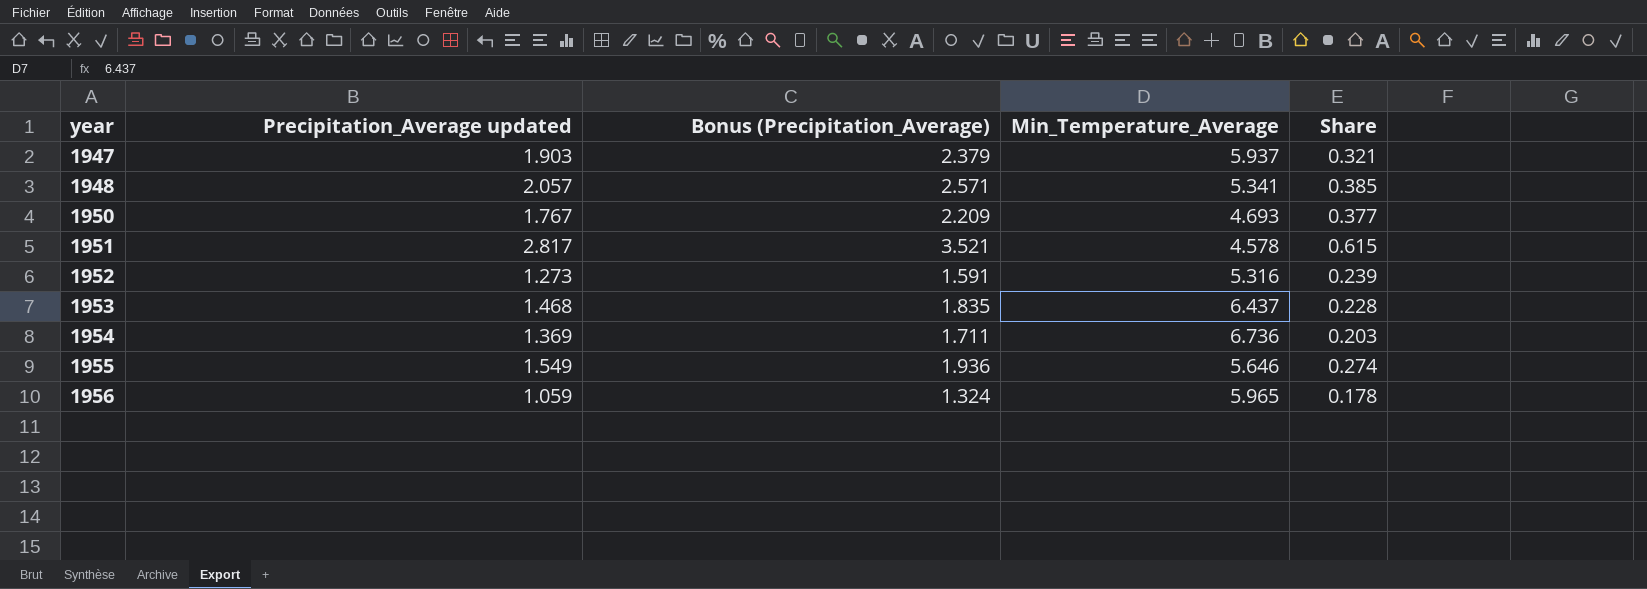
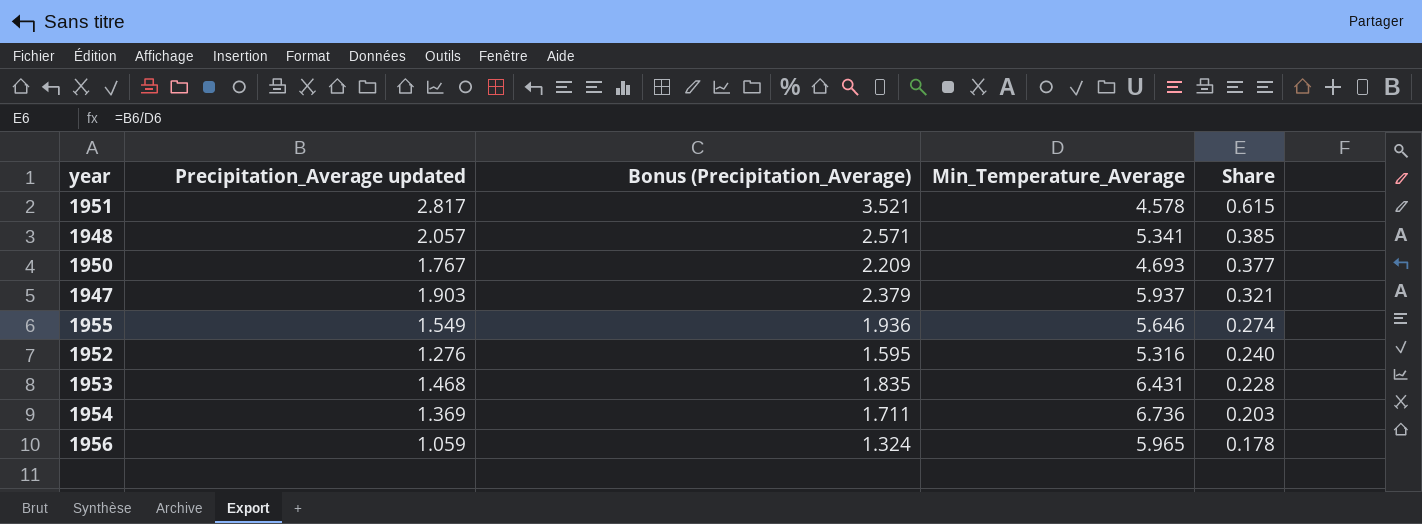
row order: year ascending -> Share descending
1952 | Precipitation_Average updated: 1.273 -> 1.276
1952 | Bonus (Precipitation_Average): 1.591 -> 1.595
1952 | Share: 0.239 -> 0.240
1953 | Min_Temperature_Average: 6.437 -> 6.431

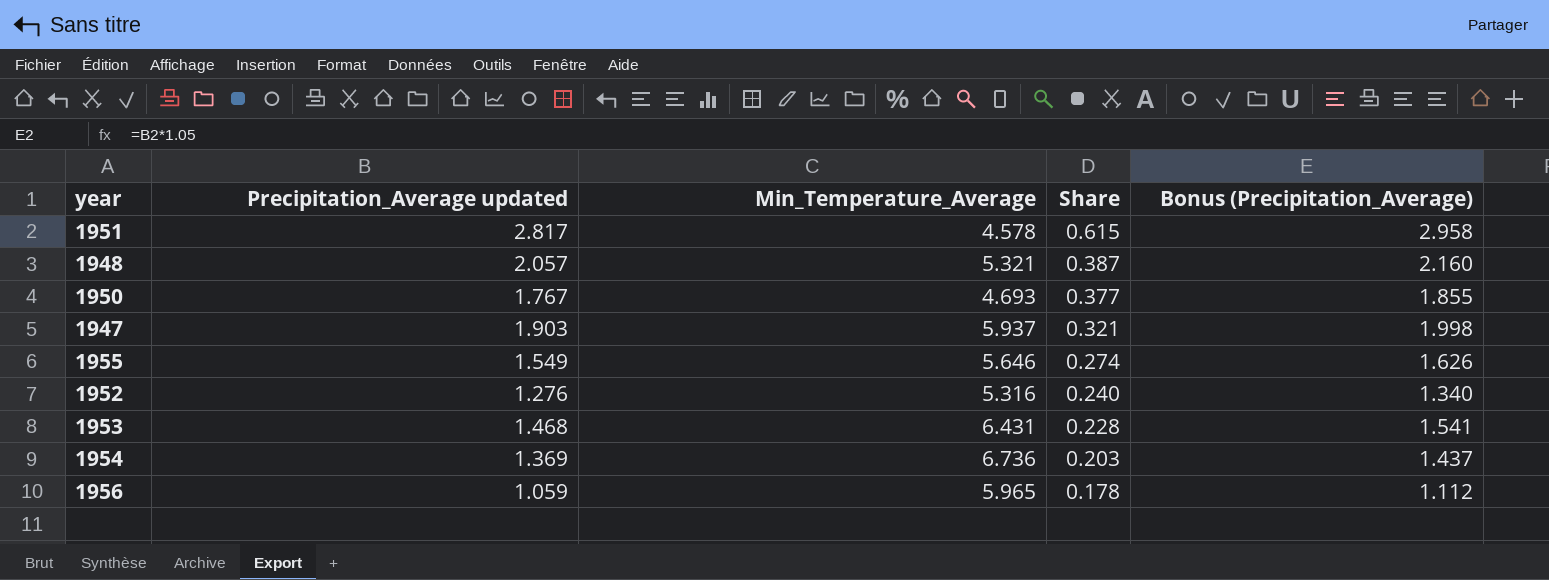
column Bonus (Precipitation_Average) | formula: [Precipitation_Average updated] * 1.25 -> [Precipitation_Average updated] * 1.05
column Bonus (Precipitation_Average) | position: 3 -> 5
1948 | Min_Temperature_Average: 5.341 -> 5.321
1948 | Share: 0.385 -> 0.387

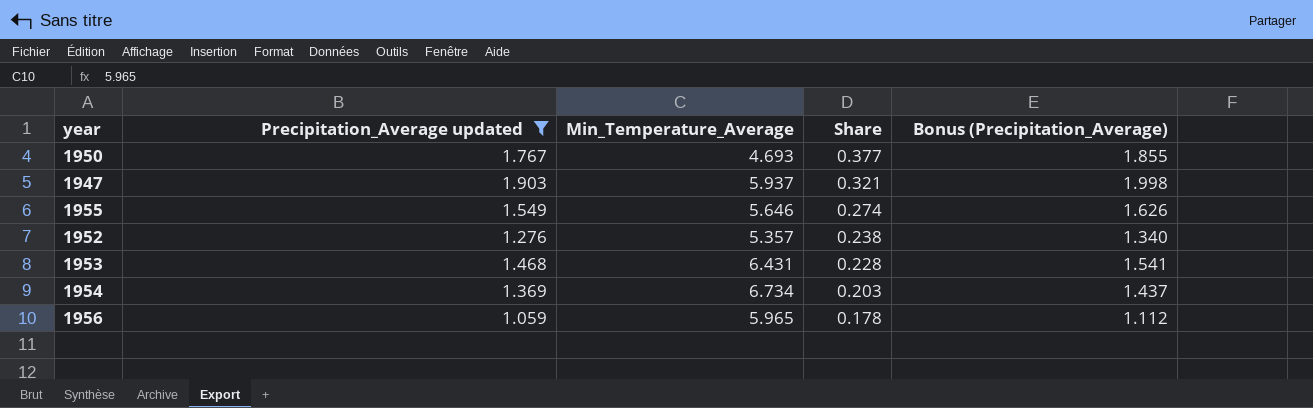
filter: none -> Precipitation_Average updated <= 1.903
1952 | Min_Temperature_Average: 5.316 -> 5.357
1952 | Share: 0.240 -> 0.238
1954 | Min_Temperature_Average: 6.736 -> 6.734

